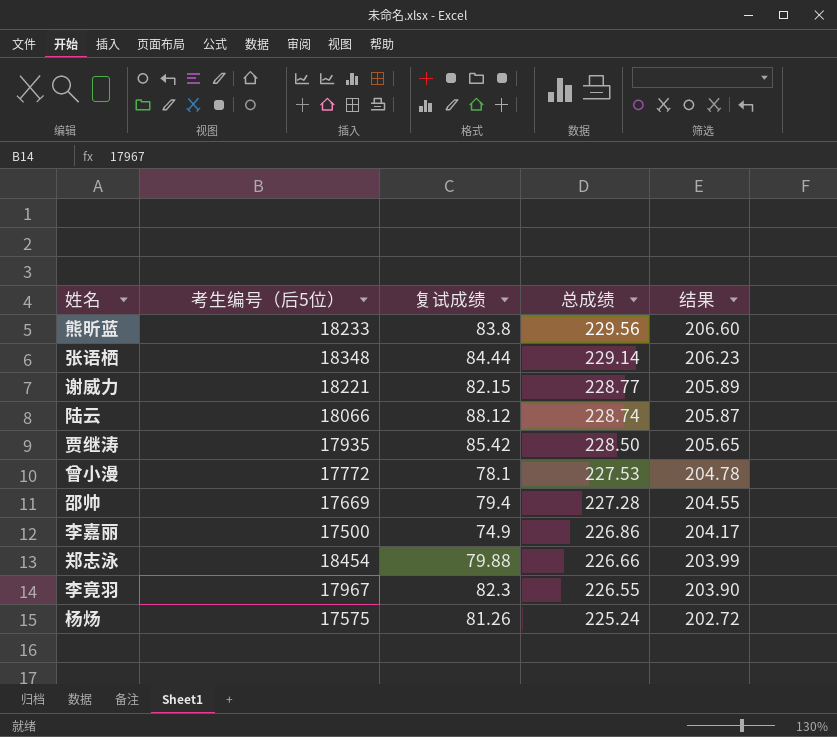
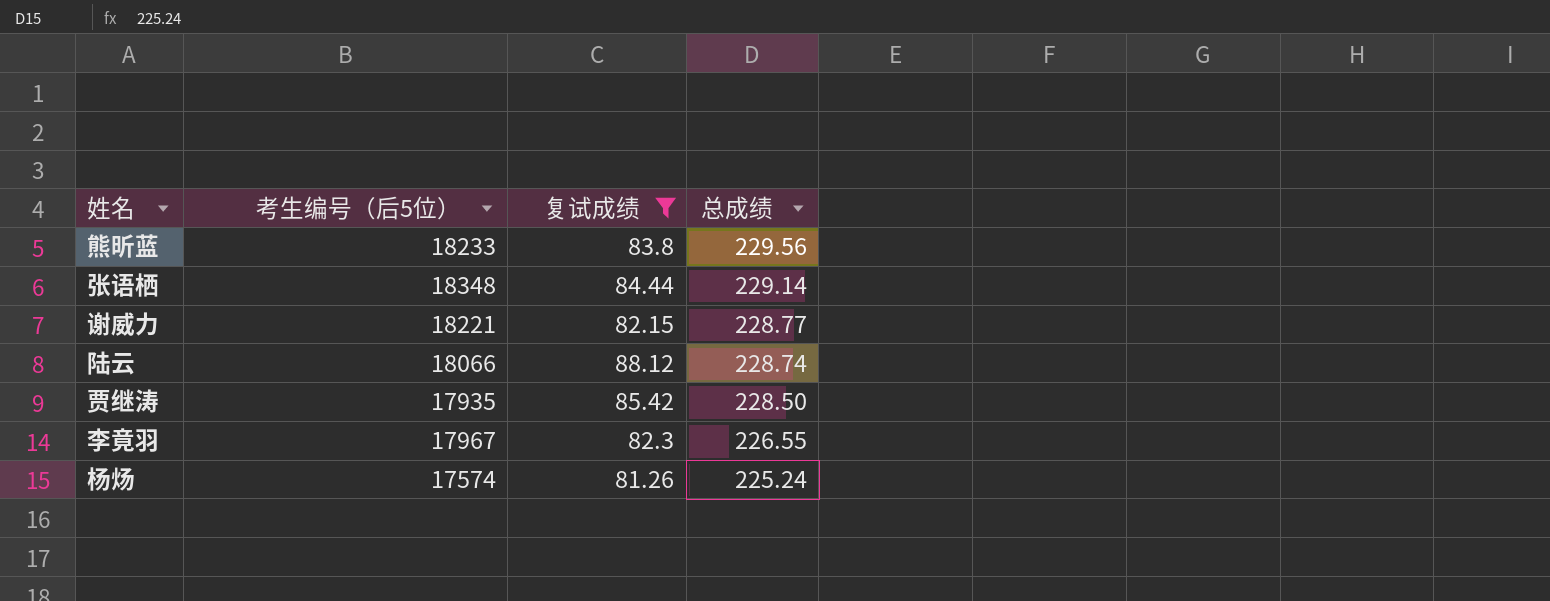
filter: none -> 复试成绩 >= 81.26
column 结果 | formula: [总成绩] * 0.9 -> none
杨炀 | 考生编号（后5位）: 17575 -> 17574

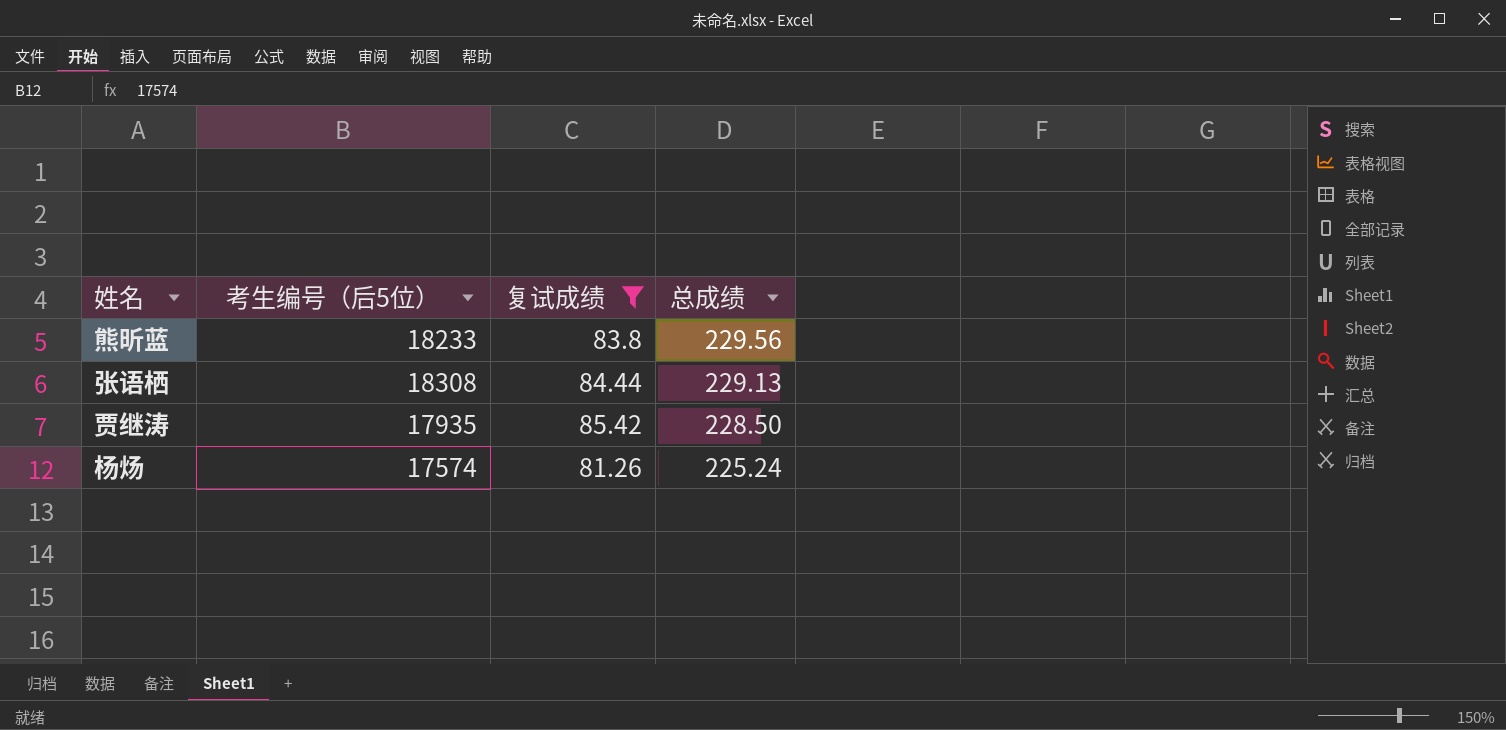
row 谢威力: 18221 | 82.15 | 228.77 -> none
row 陆云: 18066 | 88.12 | 228.74 -> none
row 李竟羽: 17967 | 82.3 | 226.55 -> none
张语栖 | 考生编号（后5位）: 18348 -> 18308
张语栖 | 总成绩: 229.14 -> 229.13

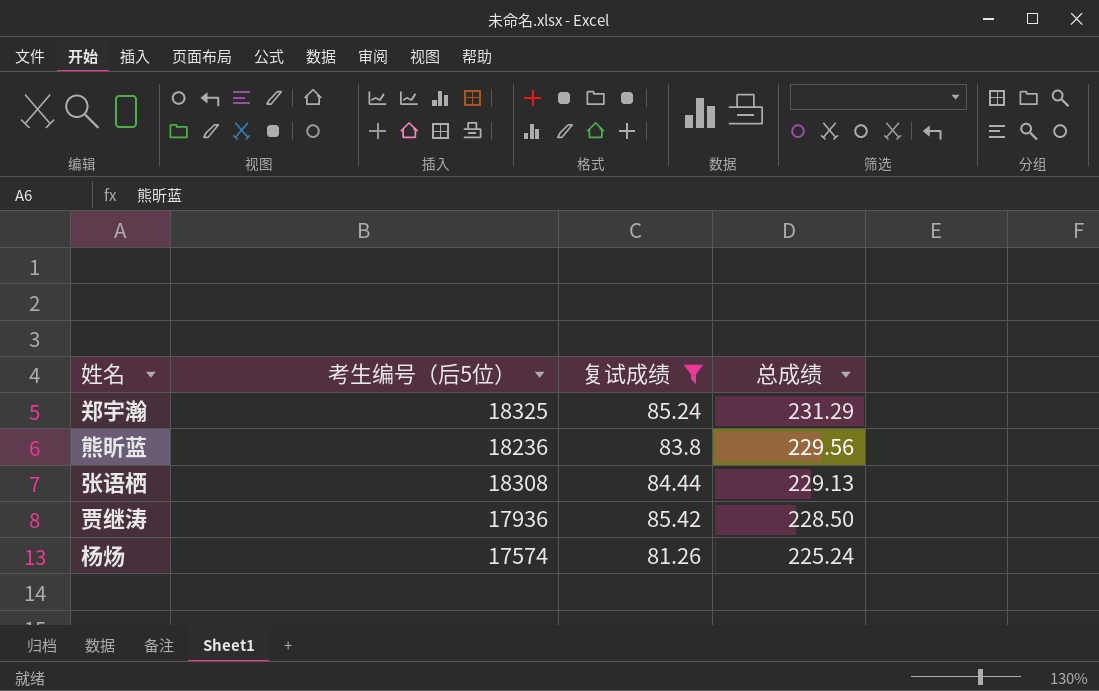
row 郑宇瀚: none -> 18325 | 85.24 | 231.29
熊昕蓝 | 考生编号（后5位）: 18233 -> 18236
贾继涛 | 考生编号（后5位）: 17935 -> 17936

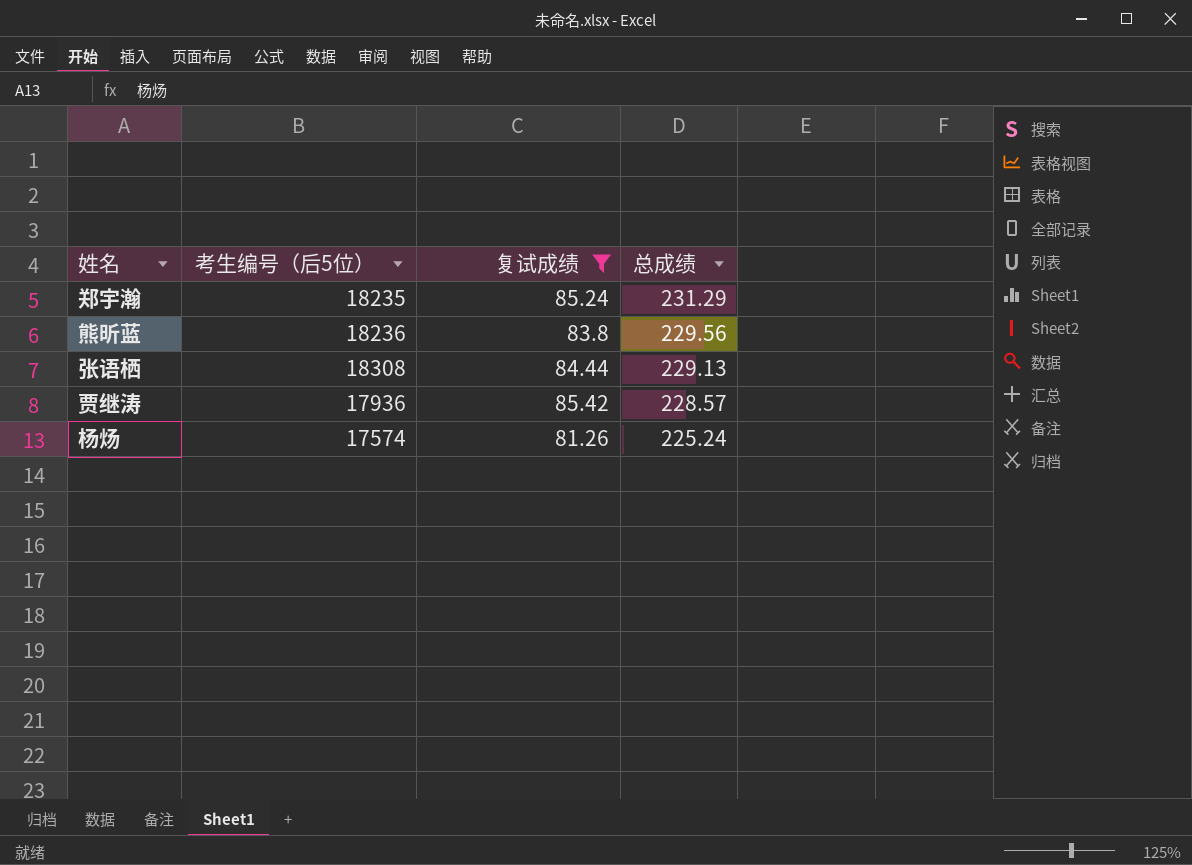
郑宇瀚 | 考生编号（后5位）: 18325 -> 18235
贾继涛 | 总成绩: 228.50 -> 228.57

